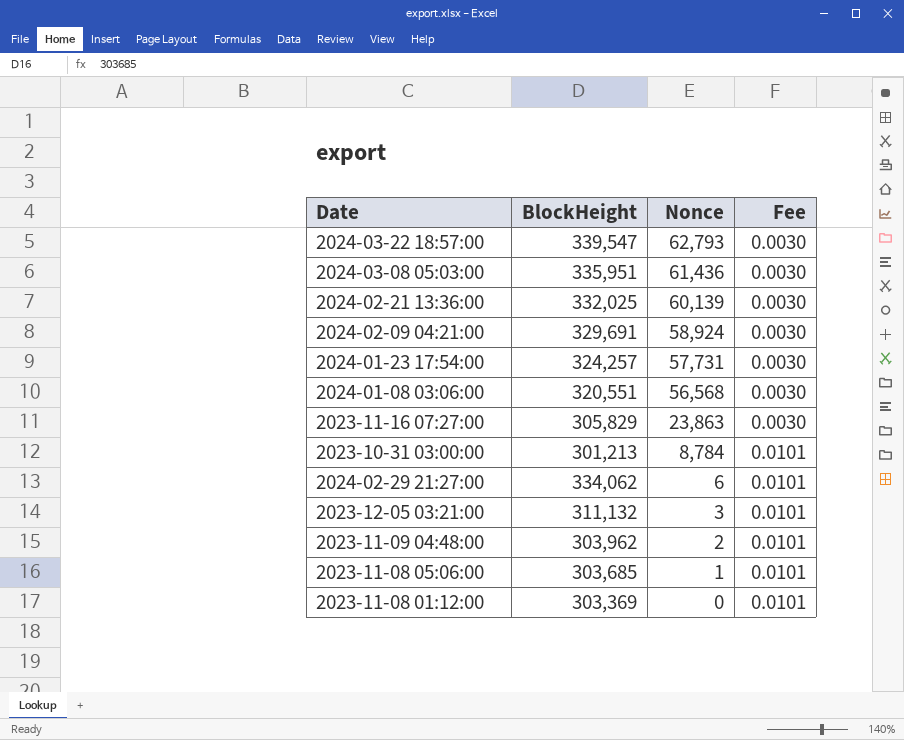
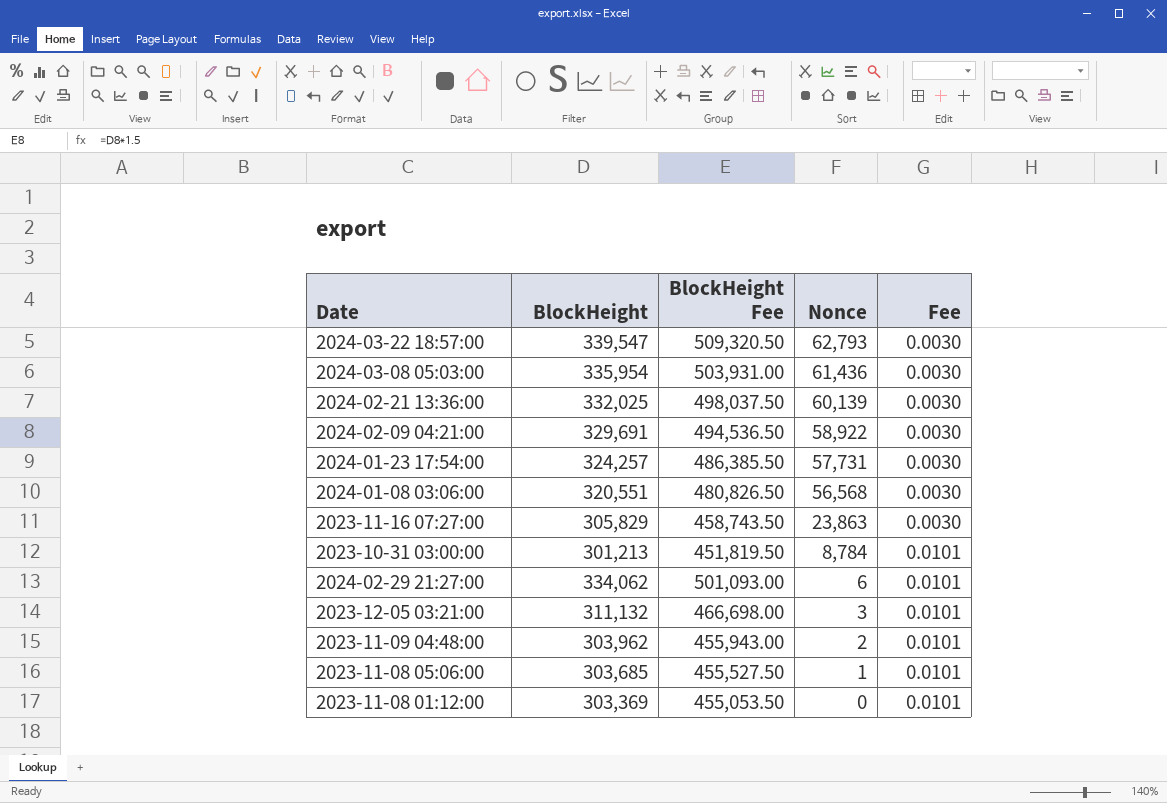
column BlockHeight Fee | formula: none -> [BlockHeight] * 1.5
2024-03-08 05:03:00 | BlockHeight: 335,951 -> 335,954
2024-02-09 04:21:00 | Nonce: 58,924 -> 58,922

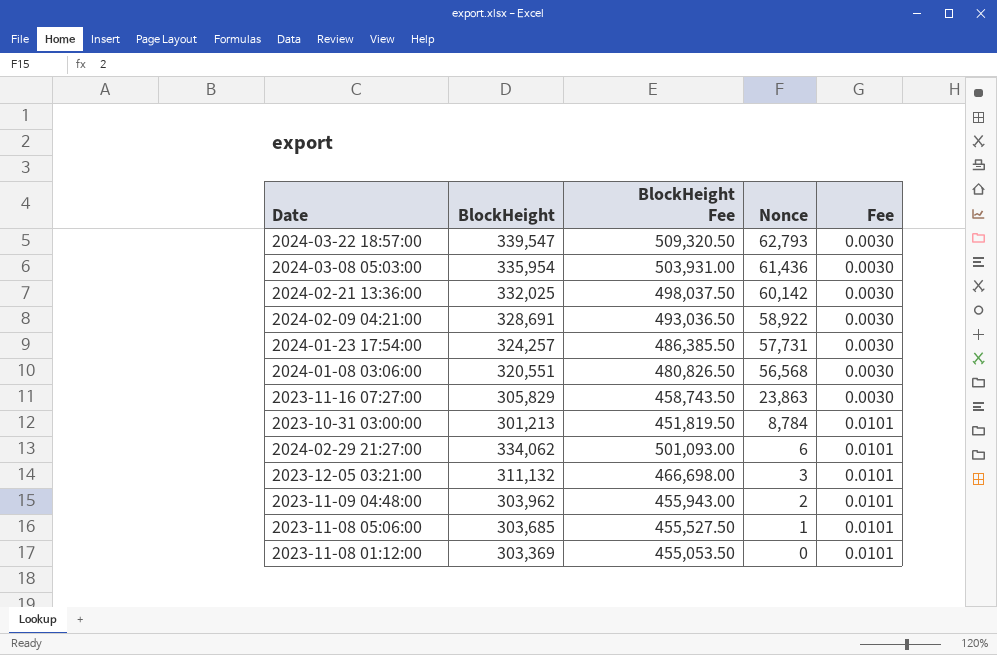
2024-02-21 13:36:00 | Nonce: 60,139 -> 60,142
2024-02-09 04:21:00 | BlockHeight: 329,691 -> 328,691
2024-02-09 04:21:00 | BlockHeight Fee: 494,536.50 -> 493,036.50

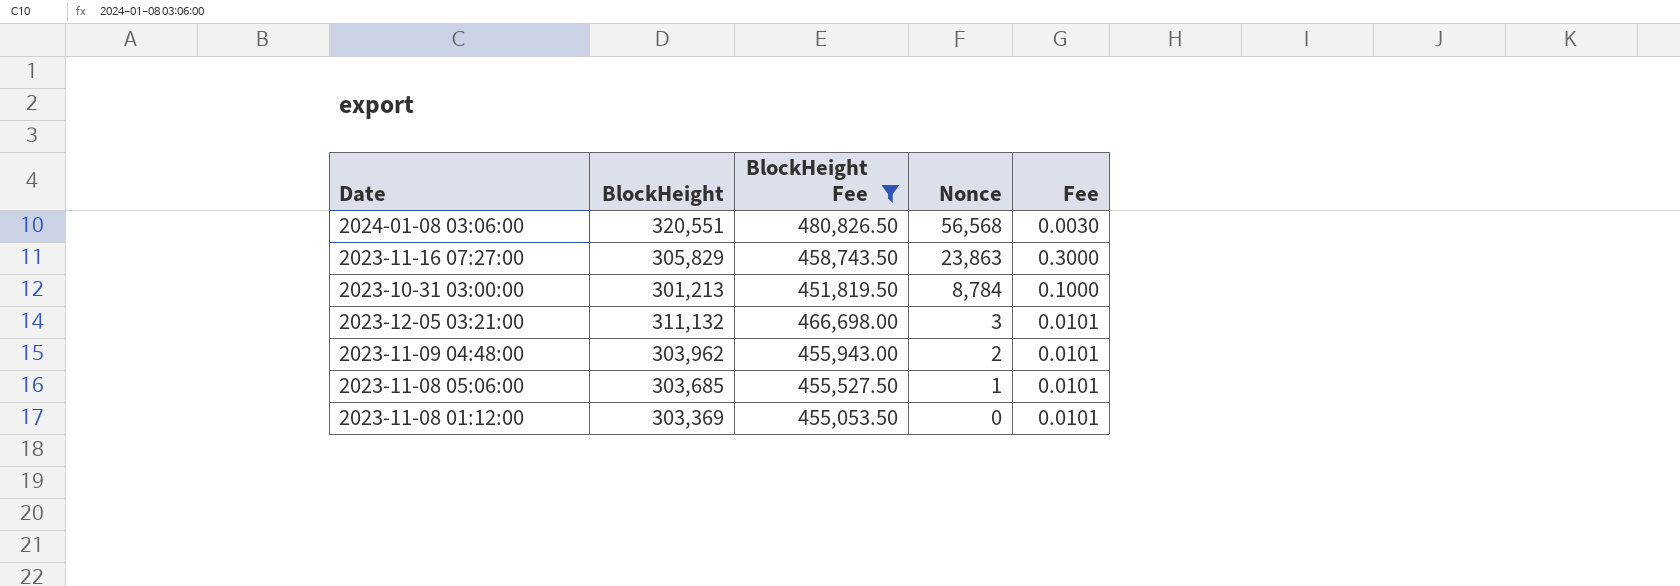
filter: none -> BlockHeight Fee <= 480,826.50
2023-11-16 07:27:00 | Fee: 0.0030 -> 0.3000
2023-10-31 03:00:00 | Fee: 0.0101 -> 0.1000

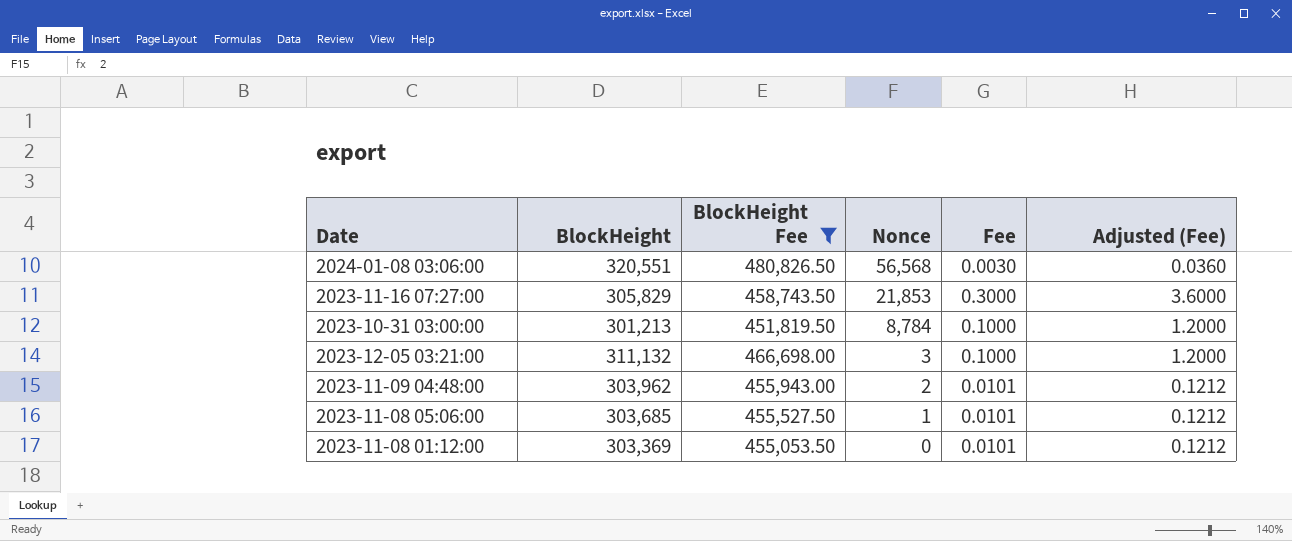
column Adjusted (Fee) | formula: none -> [Fee] * 12
2023-11-16 07:27:00 | Nonce: 23,863 -> 21,853
2023-12-05 03:21:00 | Fee: 0.0101 -> 0.1000

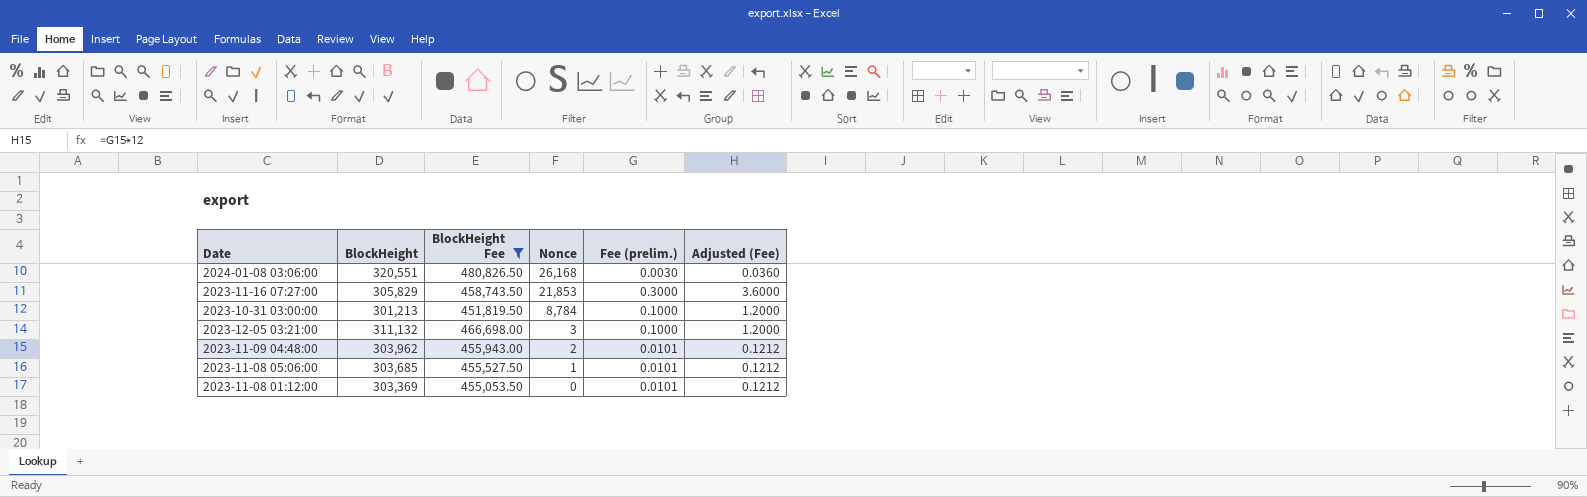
column name: Fee -> Fee (prelim.)
2024-01-08 03:06:00 | Nonce: 56,568 -> 26,168

